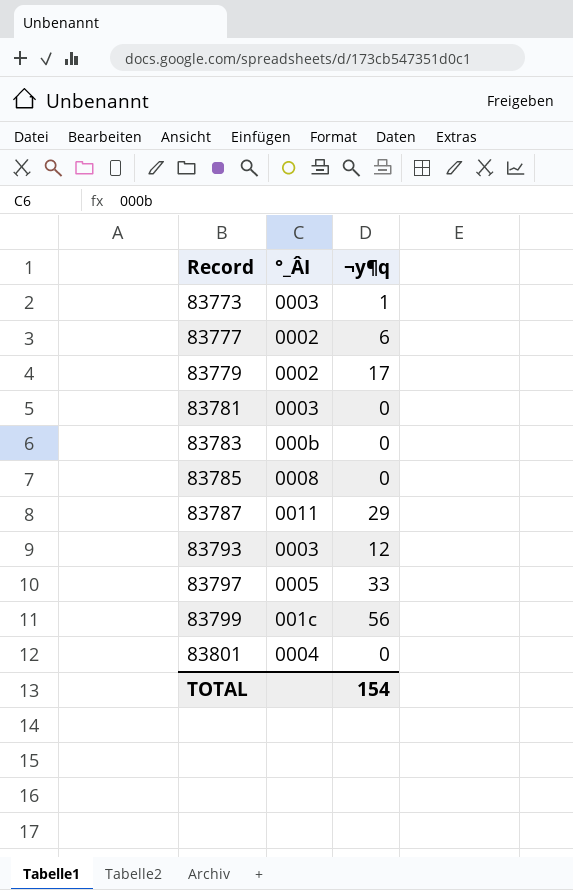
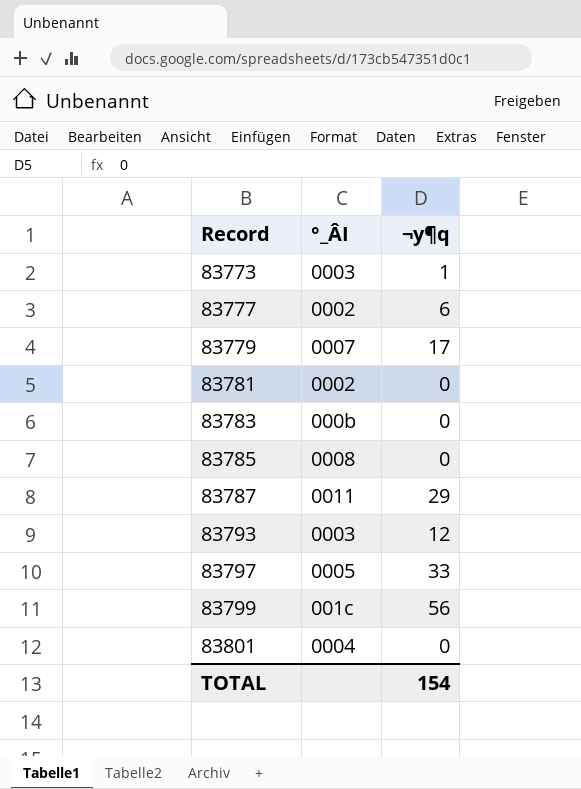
83779 | °_ÂI: 0002 -> 0007
83781 | °_ÂI: 0003 -> 0002

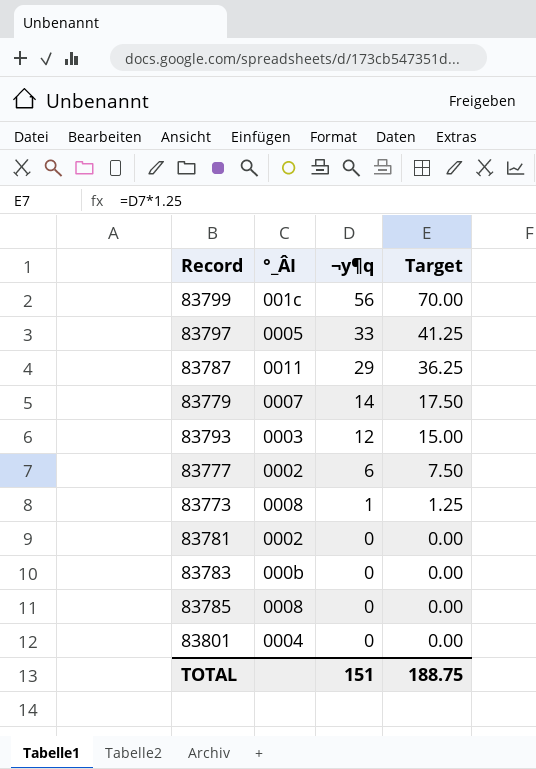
row order: Record ascending -> ¬y¶q descending
column Target | formula: none -> [¬y¶q] * 1.25
83779 | ¬y¶q: 17 -> 14
83773 | °_ÂI: 0003 -> 0008
TOTAL | ¬y¶q: 154 -> 151

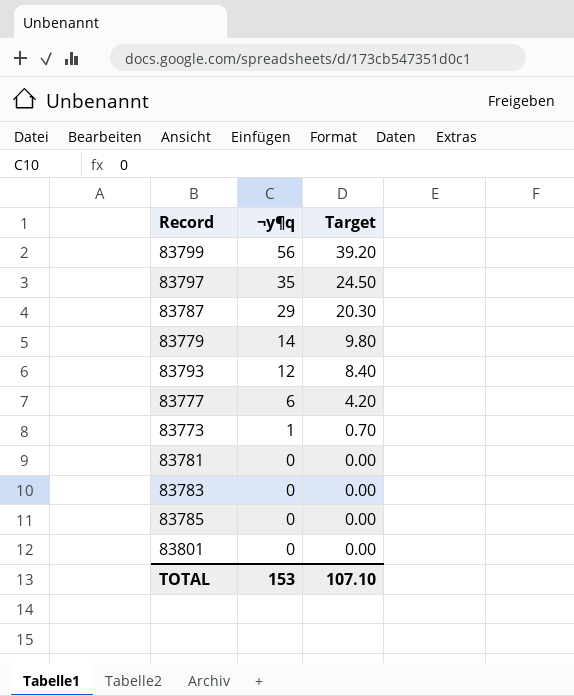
column °_ÂI | position: 2 -> none
column Target | formula: [¬y¶q] * 1.25 -> [¬y¶q] * 0.7
83797 | ¬y¶q: 33 -> 35
TOTAL | ¬y¶q: 151 -> 153
TOTAL | Target: 188.75 -> 107.10

